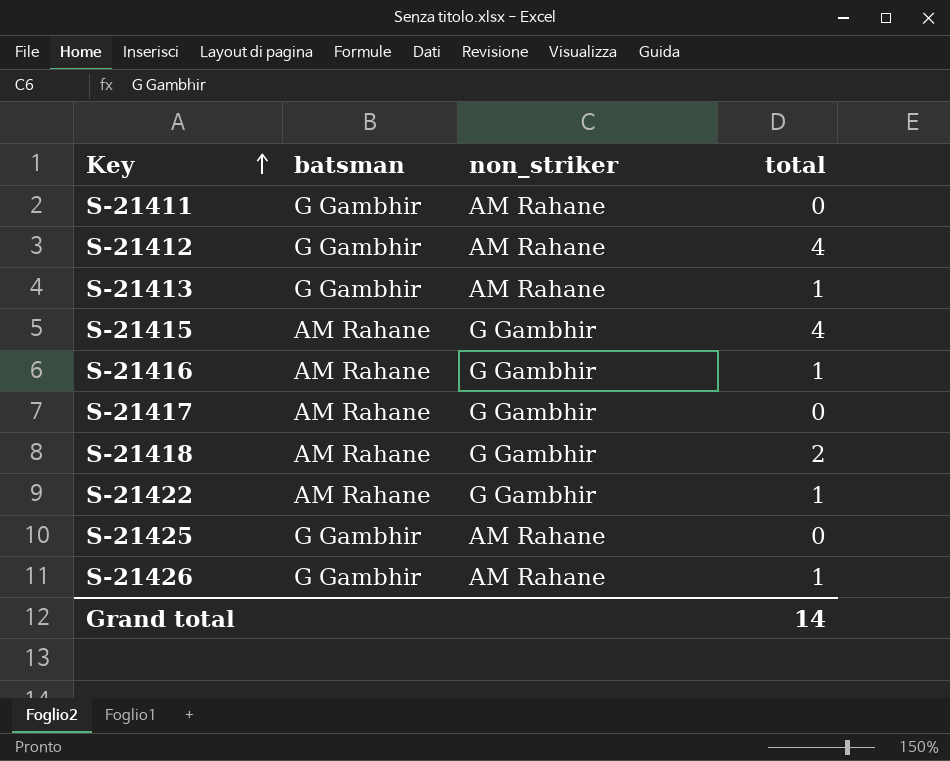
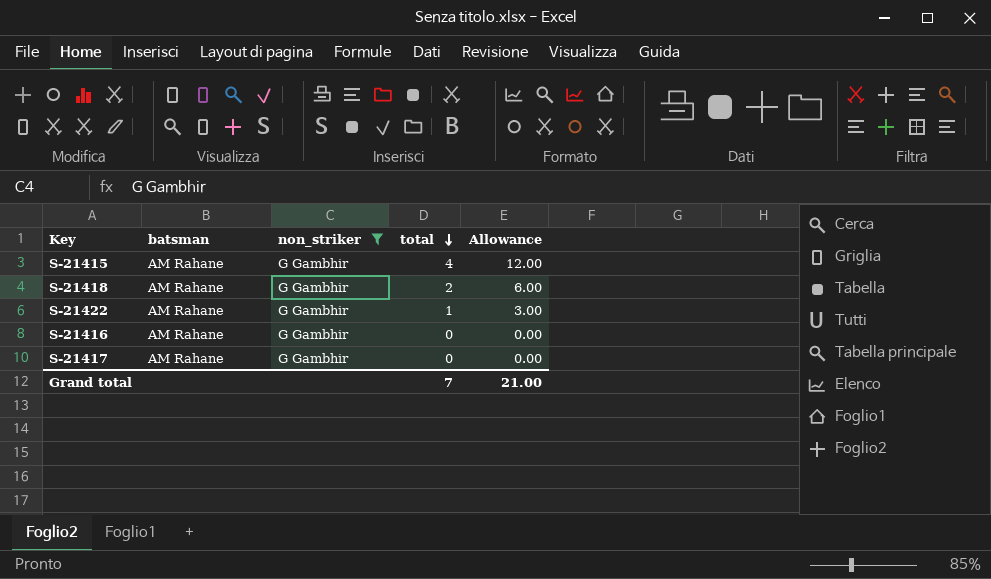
filter: none -> non_striker = G Gambhir
row order: Key ascending -> total descending
column Allowance | formula: none -> [total] * 3
S-21416 | total: 1 -> 0
Grand total | total: 14 -> 7

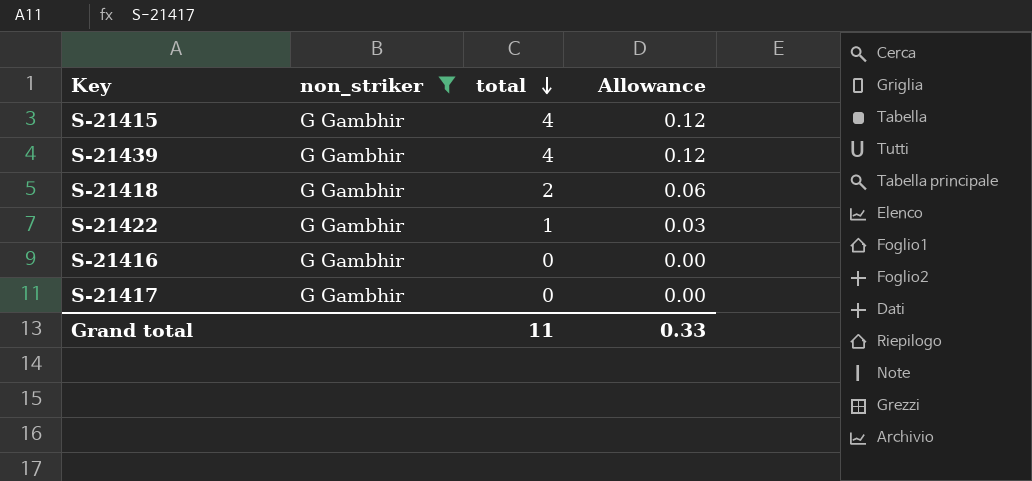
column batsman | position: 2 -> none
column Allowance | formula: [total] * 3 -> [total] * 0.03
row S-21439: none -> G Gambhir | 4 | 0.12
Grand total | total: 7 -> 11
Grand total | Allowance: 21.00 -> 0.33

